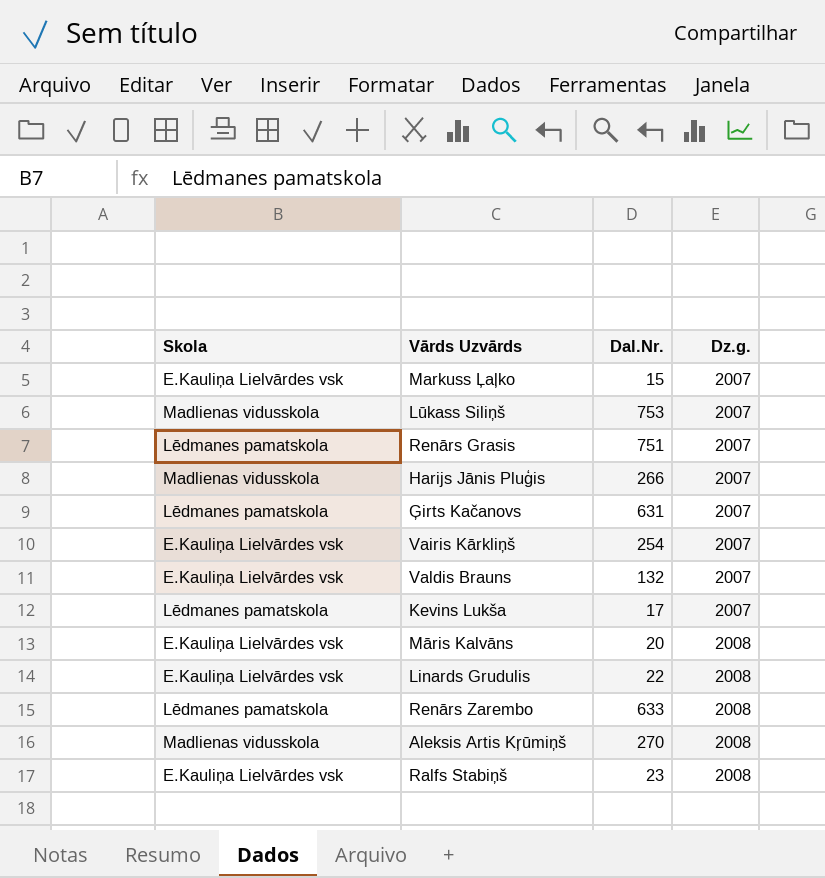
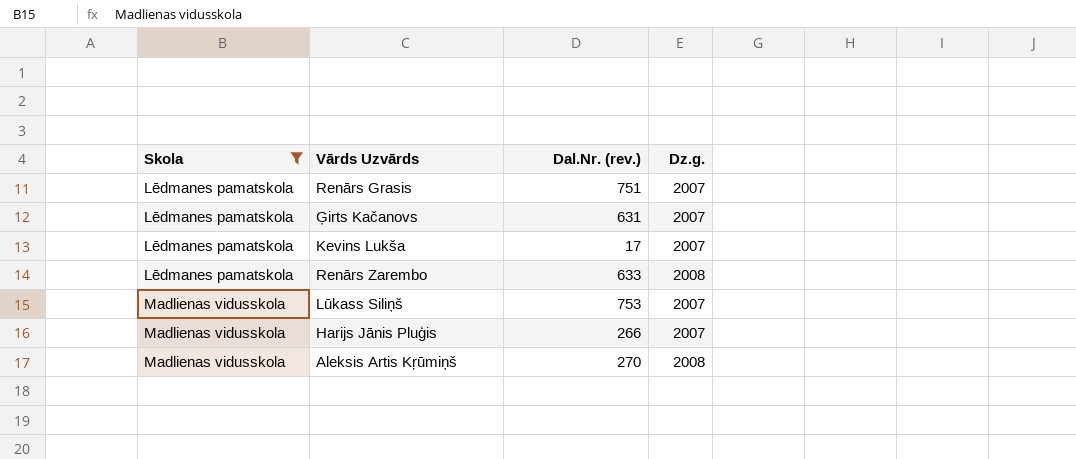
filter: none -> Skola != E.Kauliņa Lielvārdes vsk
row order: Dz.g. ascending -> Skola ascending
column name: Dal.Nr. -> Dal.Nr. (rev.)

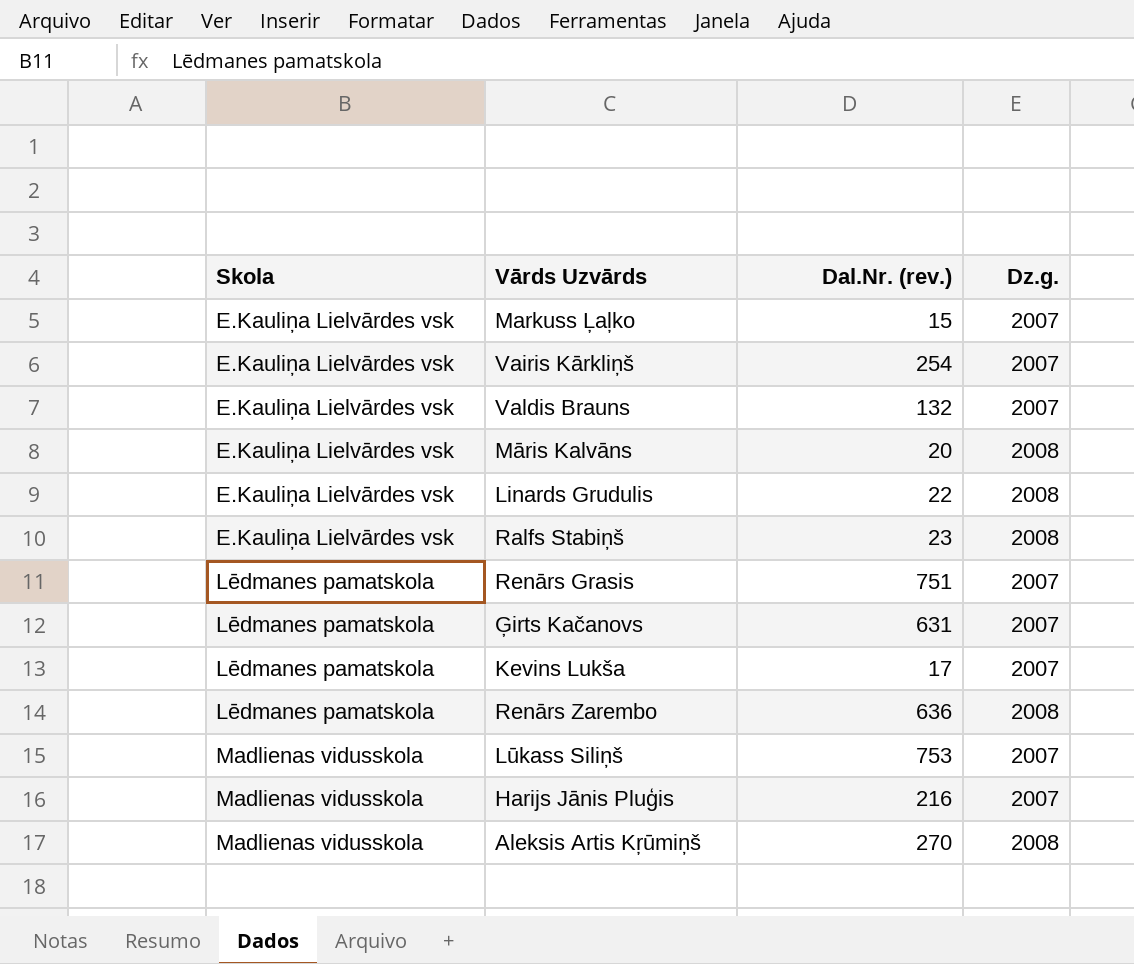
filter: Skola != E.Kauliņa Lielvārdes vsk -> none
Renārs Zarembo | Dal.Nr. (rev.): 633 -> 636
Harijs Jānis Pluģis | Dal.Nr. (rev.): 266 -> 216

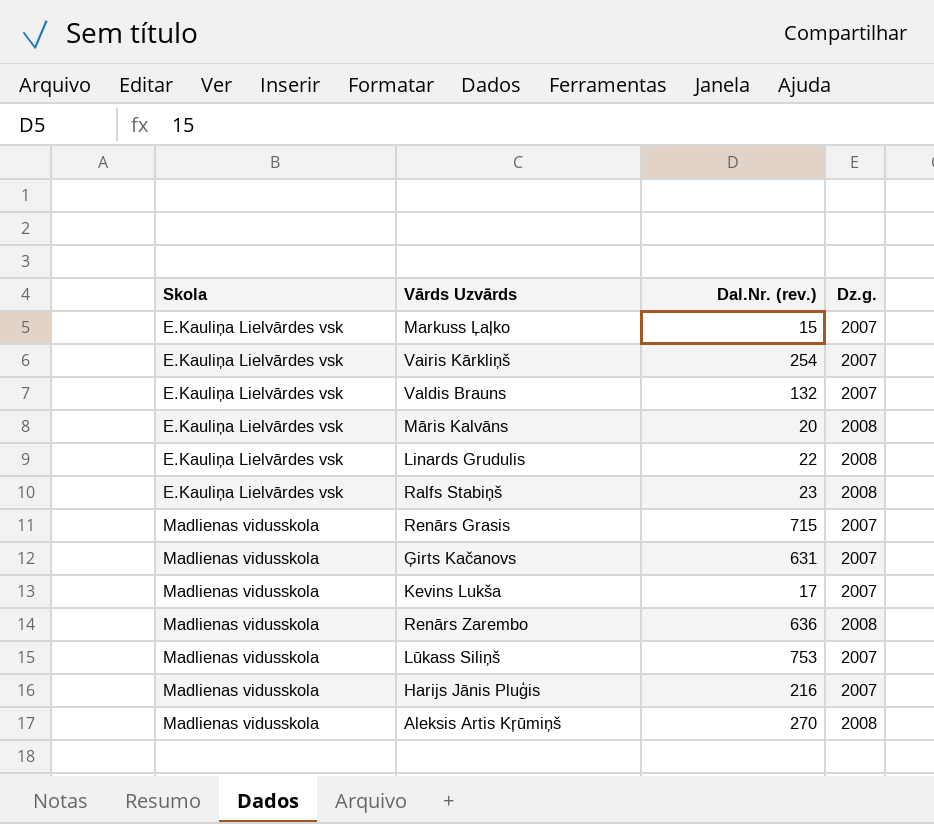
Renārs Grasis | Skola: Lēdmanes pamatskola -> Madlienas vidusskola
Renārs Grasis | Dal.Nr. (rev.): 751 -> 715
Ģirts Kačanovs | Skola: Lēdmanes pamatskola -> Madlienas vidusskola
Kevins Lukša | Skola: Lēdmanes pamatskola -> Madlienas vidusskola
Renārs Zarembo | Skola: Lēdmanes pamatskola -> Madlienas vidusskola

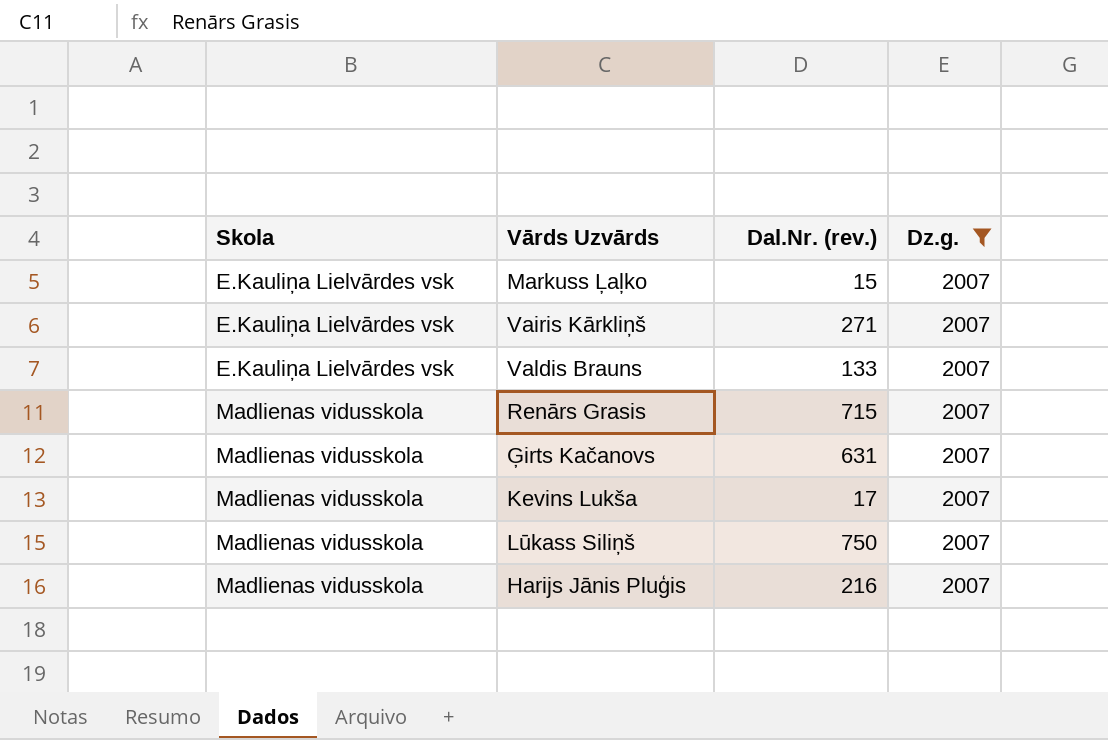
filter: none -> Dz.g. = 2007
Vairis Kārkliņš | Dal.Nr. (rev.): 254 -> 271
Valdis Brauns | Dal.Nr. (rev.): 132 -> 133
Lūkass Siliņš | Dal.Nr. (rev.): 753 -> 750

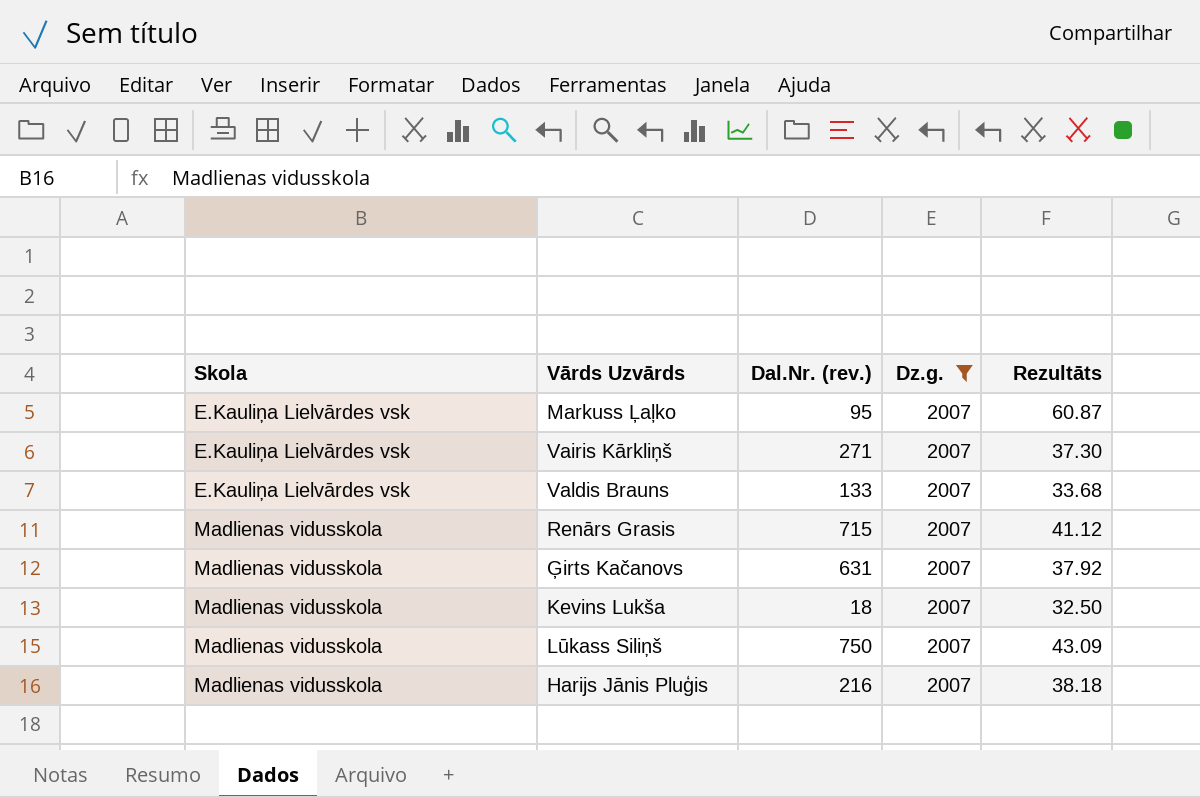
column Rezultāts | position: none -> 5
Markuss Ļaļko | Dal.Nr. (rev.): 15 -> 95
Kevins Lukša | Dal.Nr. (rev.): 17 -> 18

